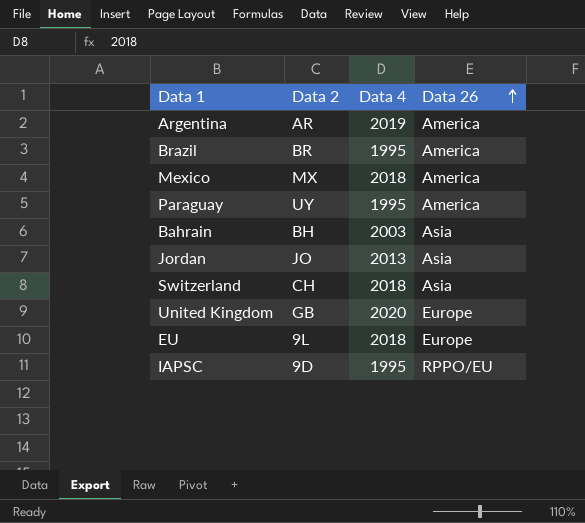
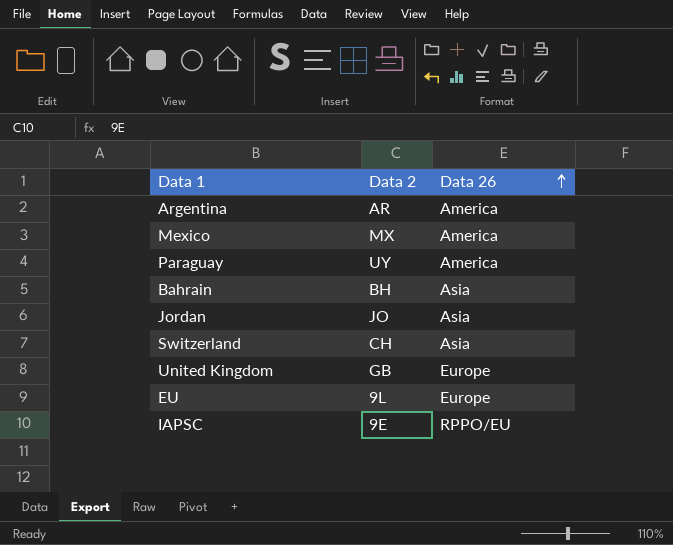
column Data 4 | position: 3 -> none
row Brazil: BR | 1995 | America -> none
IAPSC | Data 2: 9D -> 9E

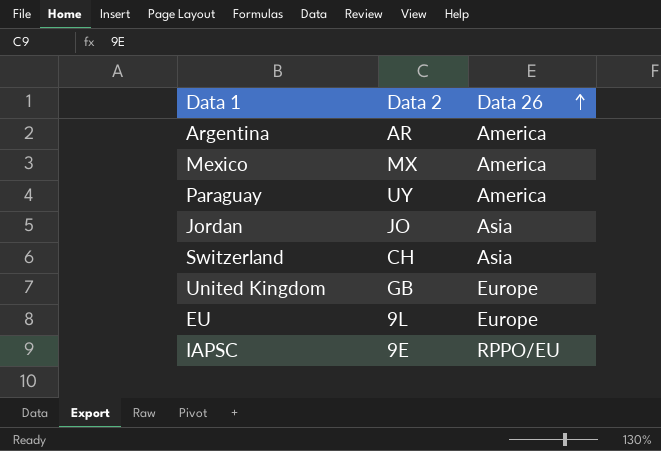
row Bahrain: BH | Asia -> none

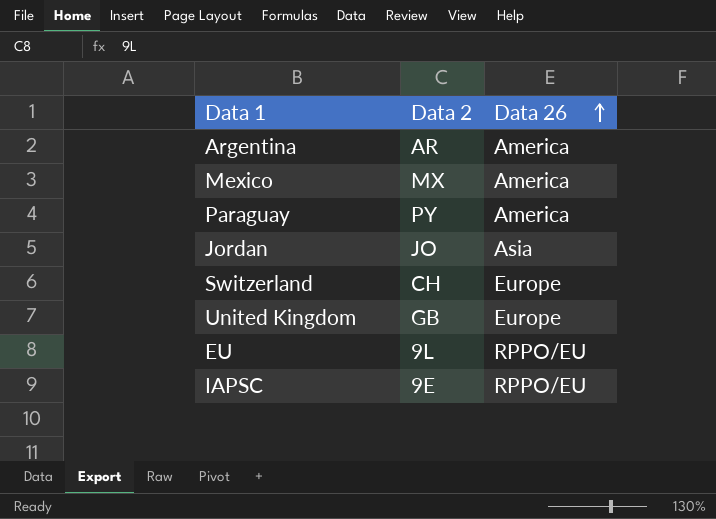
Paraguay | Data 2: UY -> PY
Switzerland | Data 26: Asia -> Europe
EU | Data 26: Europe -> RPPO/EU

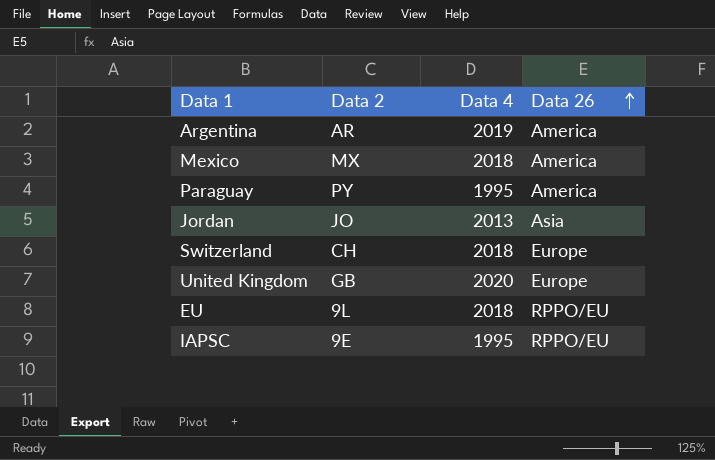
column Data 4 | position: none -> 3

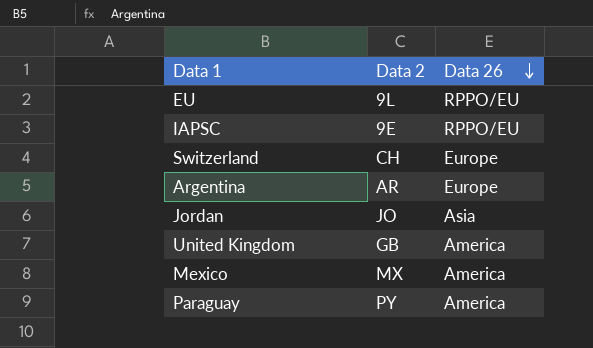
row order: Data 26 ascending -> Data 26 descending
column Data 4 | position: 3 -> none
Argentina | Data 26: America -> Europe
United Kingdom | Data 26: Europe -> America

